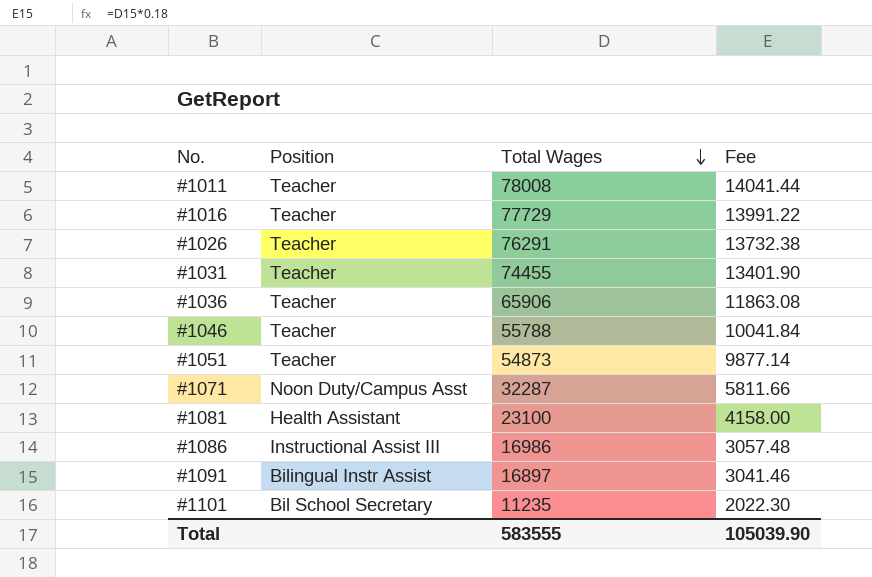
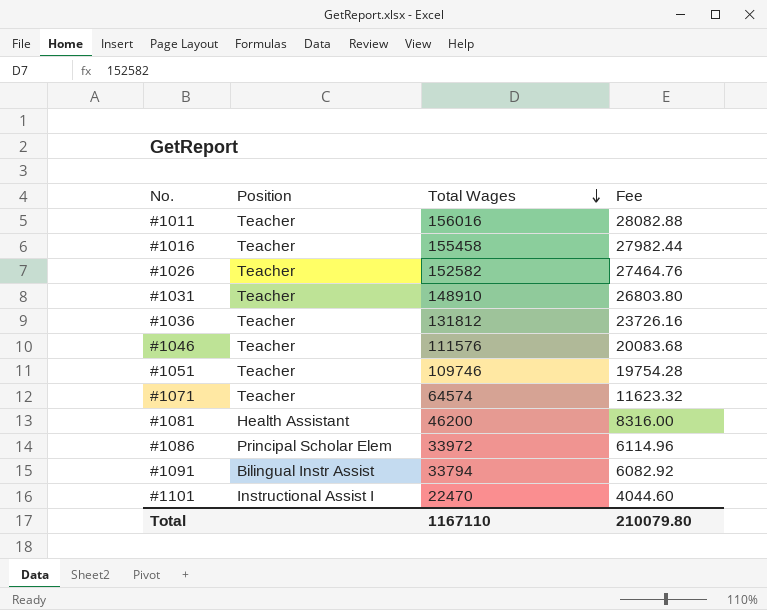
#1011 | Total Wages: 78008 -> 156016
#1011 | Fee: 14041.44 -> 28082.88
#1016 | Total Wages: 77729 -> 155458
#1016 | Fee: 13991.22 -> 27982.44
#1026 | Total Wages: 76291 -> 152582
#1026 | Fee: 13732.38 -> 27464.76
#1031 | Total Wages: 74455 -> 148910
#1031 | Fee: 13401.90 -> 26803.80
#1036 | Total Wages: 65906 -> 131812
#1036 | Fee: 11863.08 -> 23726.16
#1046 | Total Wages: 55788 -> 111576
#1046 | Fee: 10041.84 -> 20083.68
#1051 | Total Wages: 54873 -> 109746
#1051 | Fee: 9877.14 -> 19754.28
#1071 | Position: Noon Duty/Campus Asst -> Teacher
#1071 | Total Wages: 32287 -> 64574
#1071 | Fee: 5811.66 -> 11623.32
#1081 | Total Wages: 23100 -> 46200
#1081 | Fee: 4158.00 -> 8316.00
#1086 | Position: Instructional Assist III -> Principal Scholar Elem
#1086 | Total Wages: 16986 -> 33972
#1086 | Fee: 3057.48 -> 6114.96
#1091 | Total Wages: 16897 -> 33794
#1091 | Fee: 3041.46 -> 6082.92
#1101 | Position: Bil School Secretary -> Instructional Assist I
#1101 | Total Wages: 11235 -> 22470
#1101 | Fee: 2022.30 -> 4044.60
Total | Total Wages: 583555 -> 1167110
Total | Fee: 105039.90 -> 210079.80

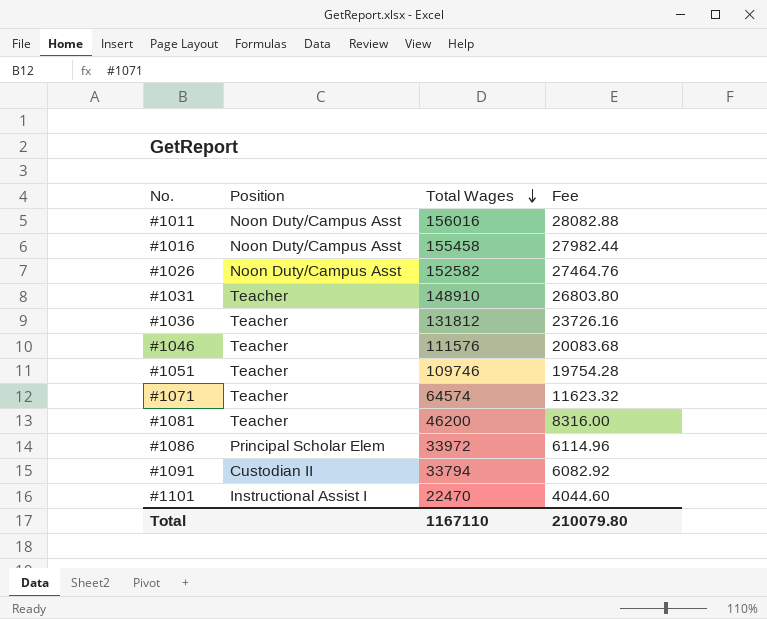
#1011 | Position: Teacher -> Noon Duty/Campus Asst
#1016 | Position: Teacher -> Noon Duty/Campus Asst
#1026 | Position: Teacher -> Noon Duty/Campus Asst
#1081 | Position: Health Assistant -> Teacher
#1091 | Position: Bilingual Instr Assist -> Custodian II

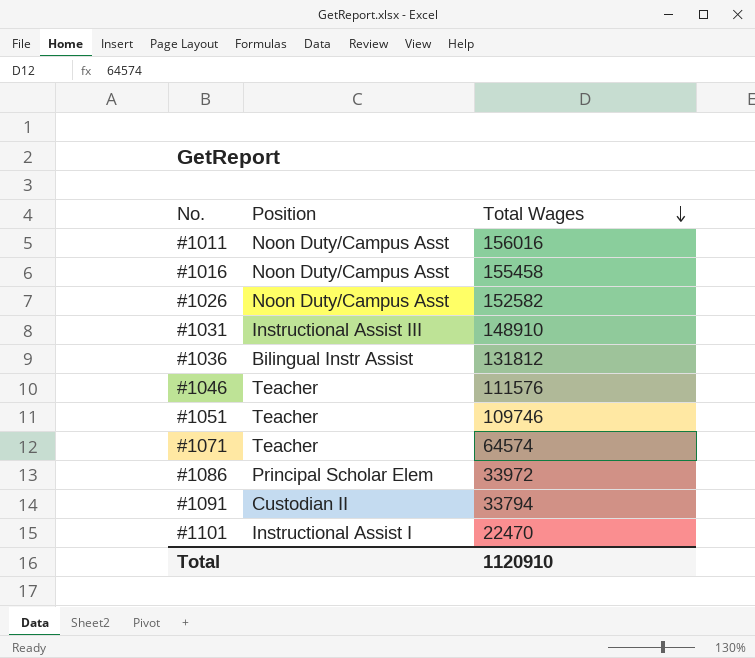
column Fee | formula: [Total Wages] * 0.18 -> none
row #1081: Teacher | 46200 | 8316.00 -> none
#1031 | Position: Teacher -> Instructional Assist III
#1036 | Position: Teacher -> Bilingual Instr Assist
Total | Total Wages: 1167110 -> 1120910

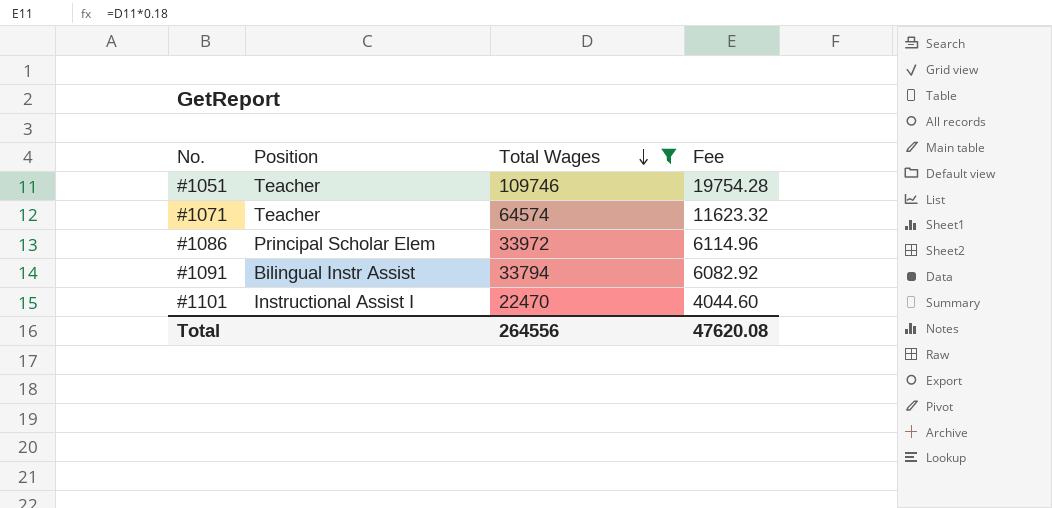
filter: none -> Total Wages <= 109746
column Fee | formula: none -> [Total Wages] * 0.18
#1091 | Position: Custodian II -> Bilingual Instr Assist
Total | Total Wages: 1120910 -> 264556

